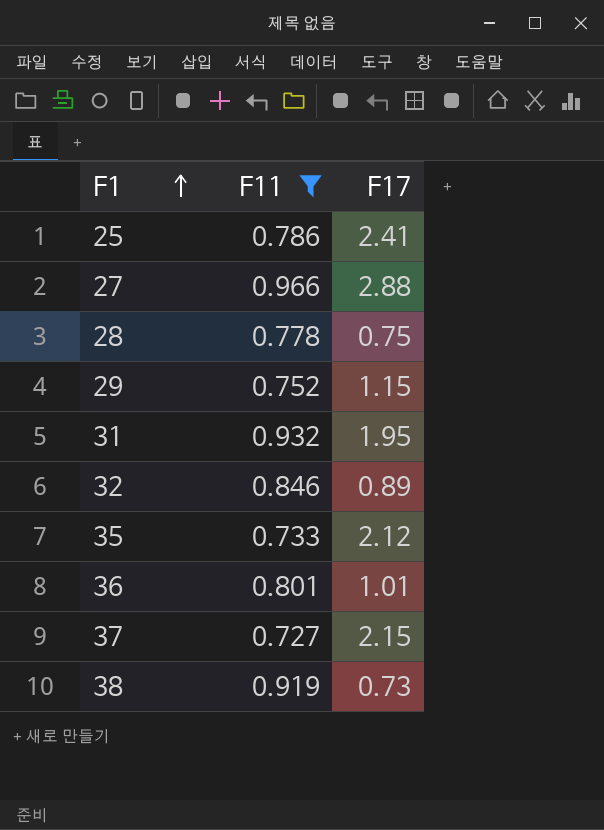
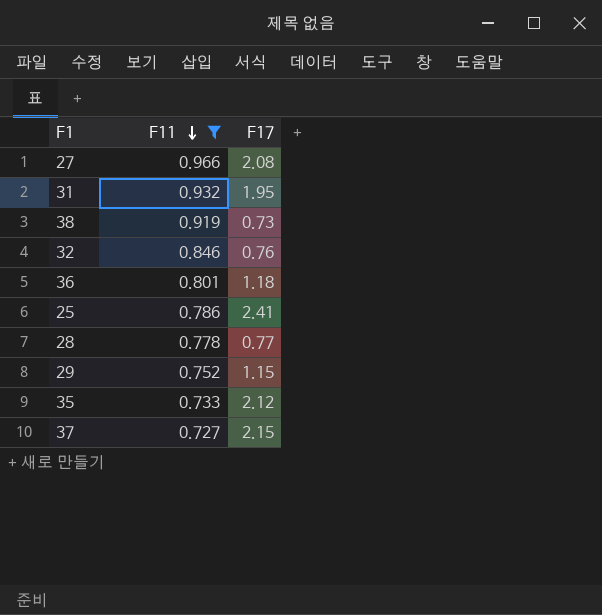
row order: F1 ascending -> F11 descending
27 | F17: 2.88 -> 2.08
32 | F17: 0.89 -> 0.76
36 | F17: 1.01 -> 1.18
28 | F17: 0.75 -> 0.77

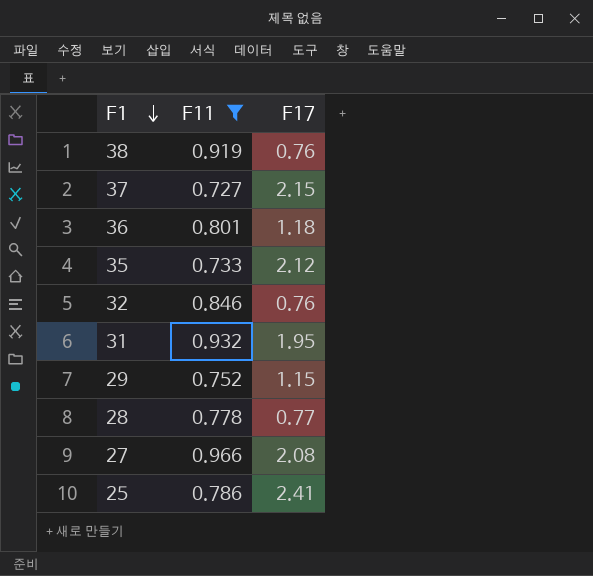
row order: F11 descending -> F1 descending
38 | F17: 0.73 -> 0.76

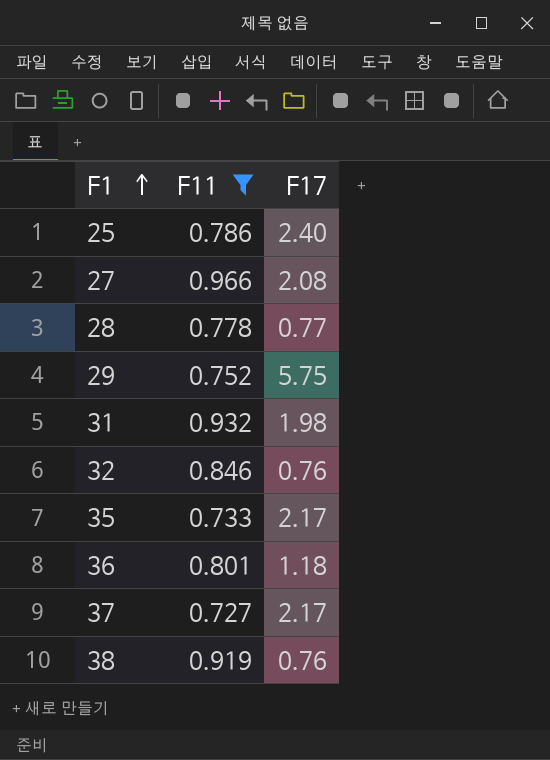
row order: F1 descending -> F1 ascending
25 | F17: 2.41 -> 2.40
29 | F17: 1.15 -> 5.75
31 | F17: 1.95 -> 1.98
35 | F17: 2.12 -> 2.17
37 | F17: 2.15 -> 2.17

